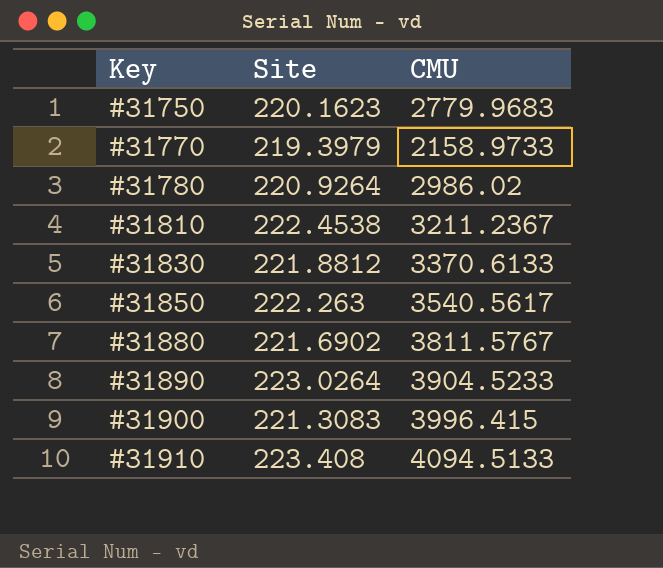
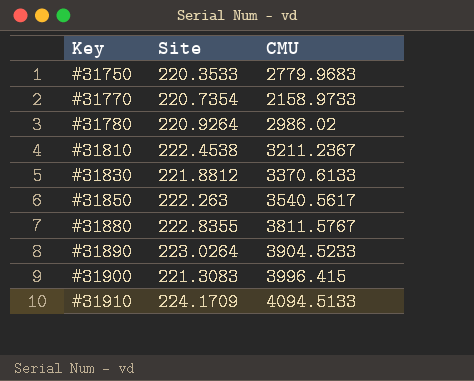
#31750 | Site: 220.1623 -> 220.3533
#31770 | Site: 219.3979 -> 220.7354
#31880 | Site: 221.6902 -> 222.8355
#31910 | Site: 223.408 -> 224.1709

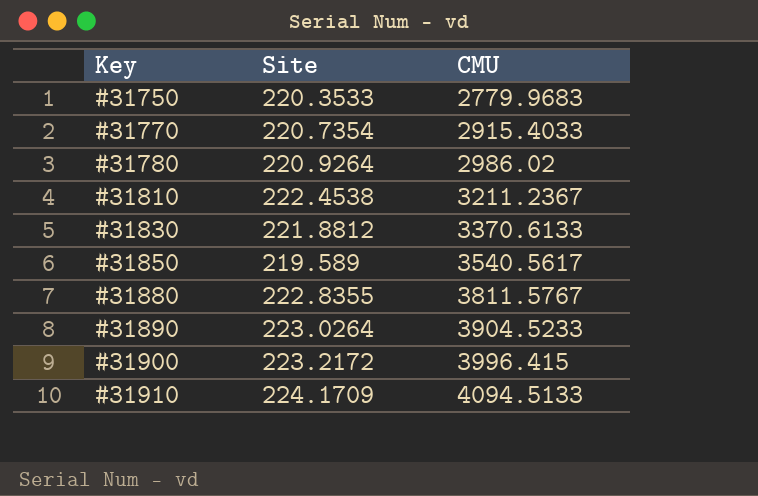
#31770 | CMU: 2158.9733 -> 2915.4033
#31850 | Site: 222.263 -> 219.589
#31900 | Site: 221.3083 -> 223.2172

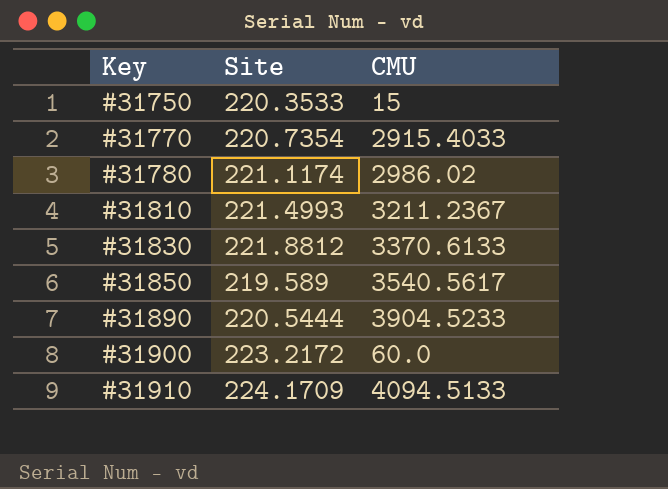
row #31880: 222.8355 | 3811.5767 -> none
#31750 | CMU: 2779.9683 -> 15
#31780 | Site: 220.9264 -> 221.1174
#31810 | Site: 222.4538 -> 221.4993
#31890 | Site: 223.0264 -> 220.5444
#31900 | CMU: 3996.415 -> 60.0

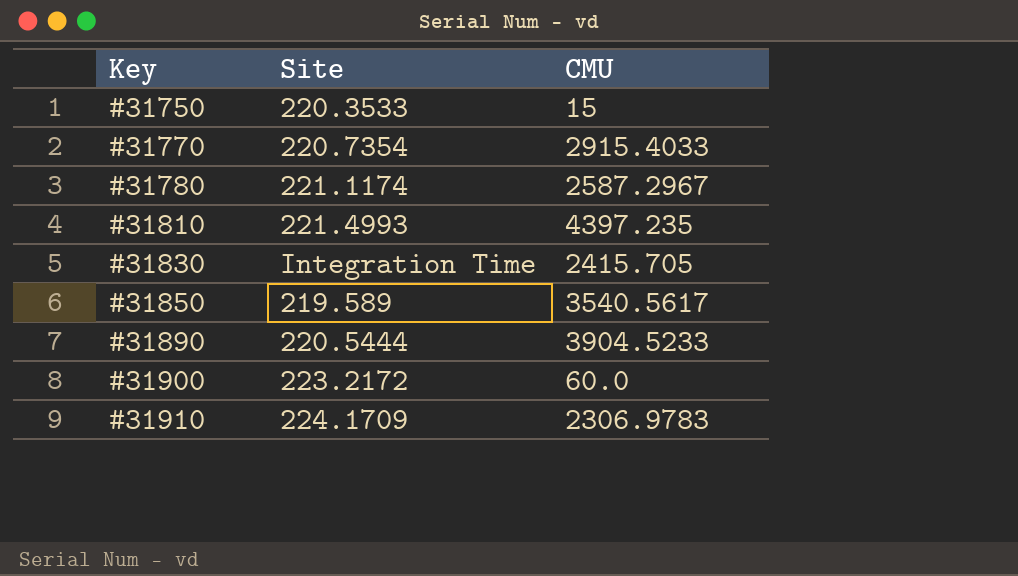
#31780 | CMU: 2986.02 -> 2587.2967
#31810 | CMU: 3211.2367 -> 4397.235
#31830 | Site: 221.8812 -> Integration Time
#31830 | CMU: 3370.6133 -> 2415.705
#31910 | CMU: 4094.5133 -> 2306.9783

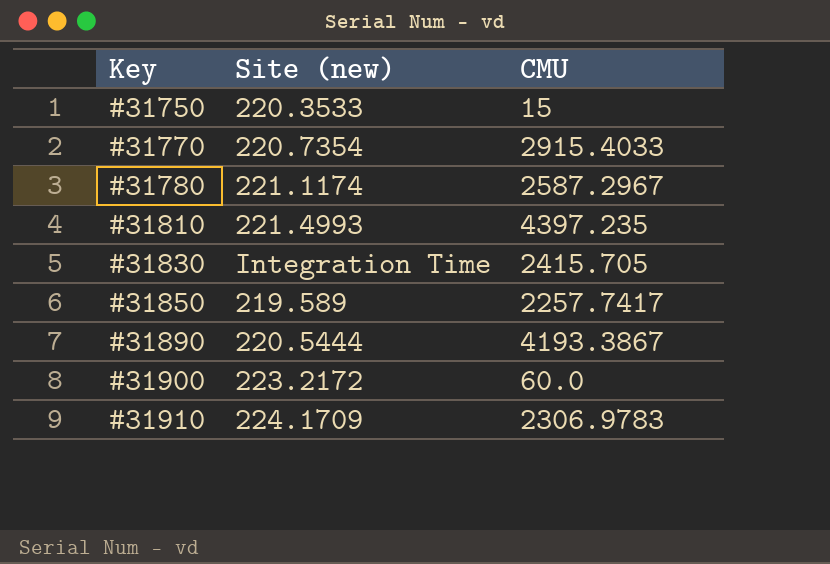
column name: Site -> Site (new)
#31850 | CMU: 3540.5617 -> 2257.7417
#31890 | CMU: 3904.5233 -> 4193.3867

